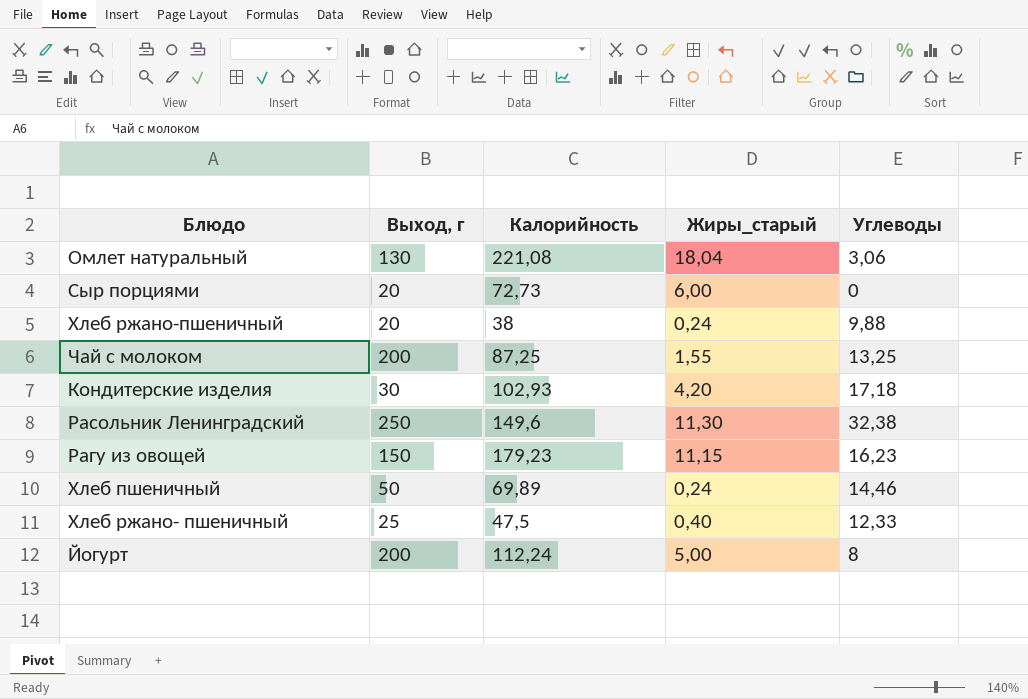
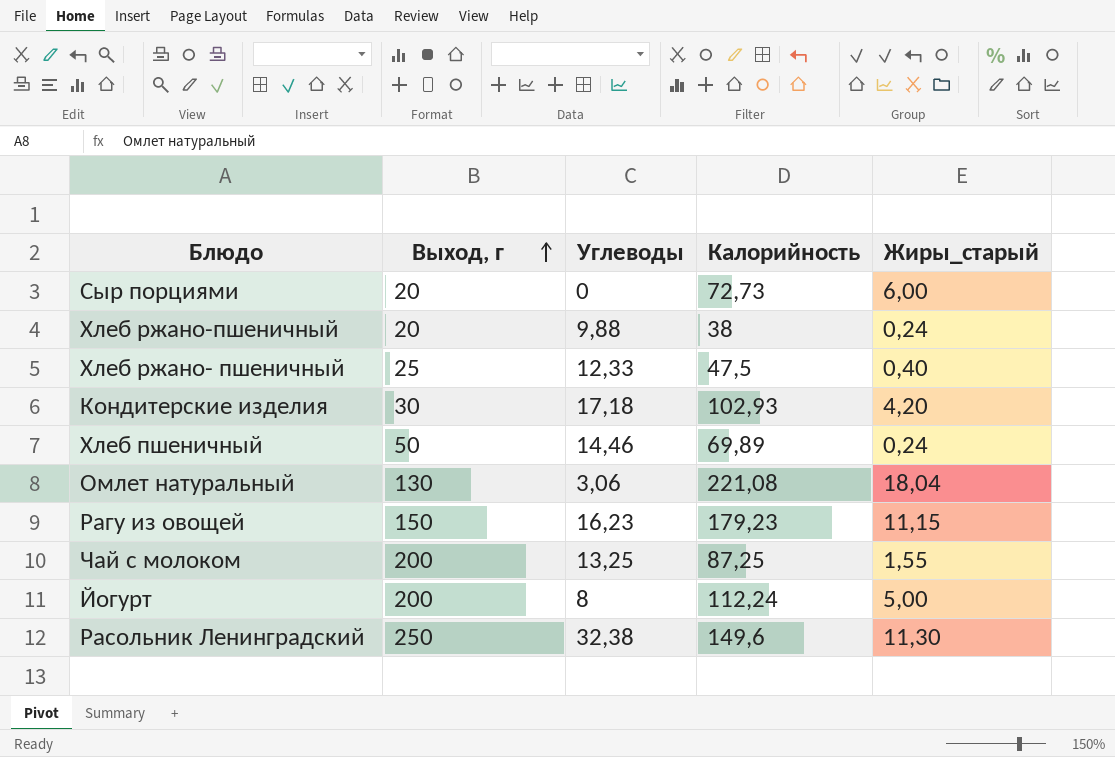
row order: none -> Выход, г ascending
column Углеводы | position: 5 -> 3

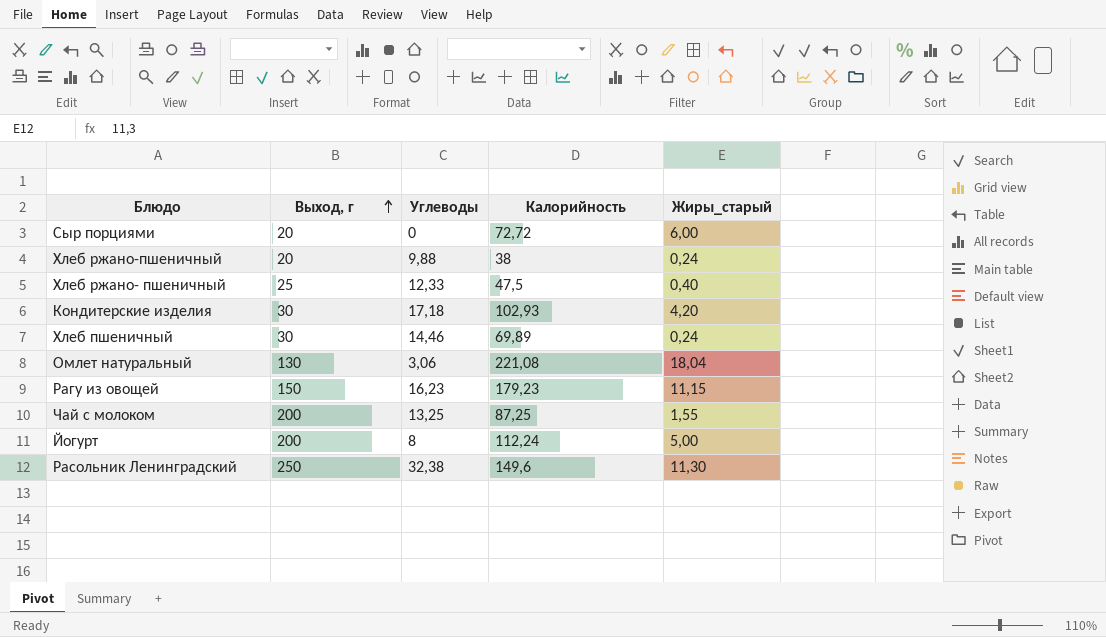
Сыр порциями | Калорийность: 72,73 -> 72,72
Хлеб пшеничный | Выход, г: 50 -> 30

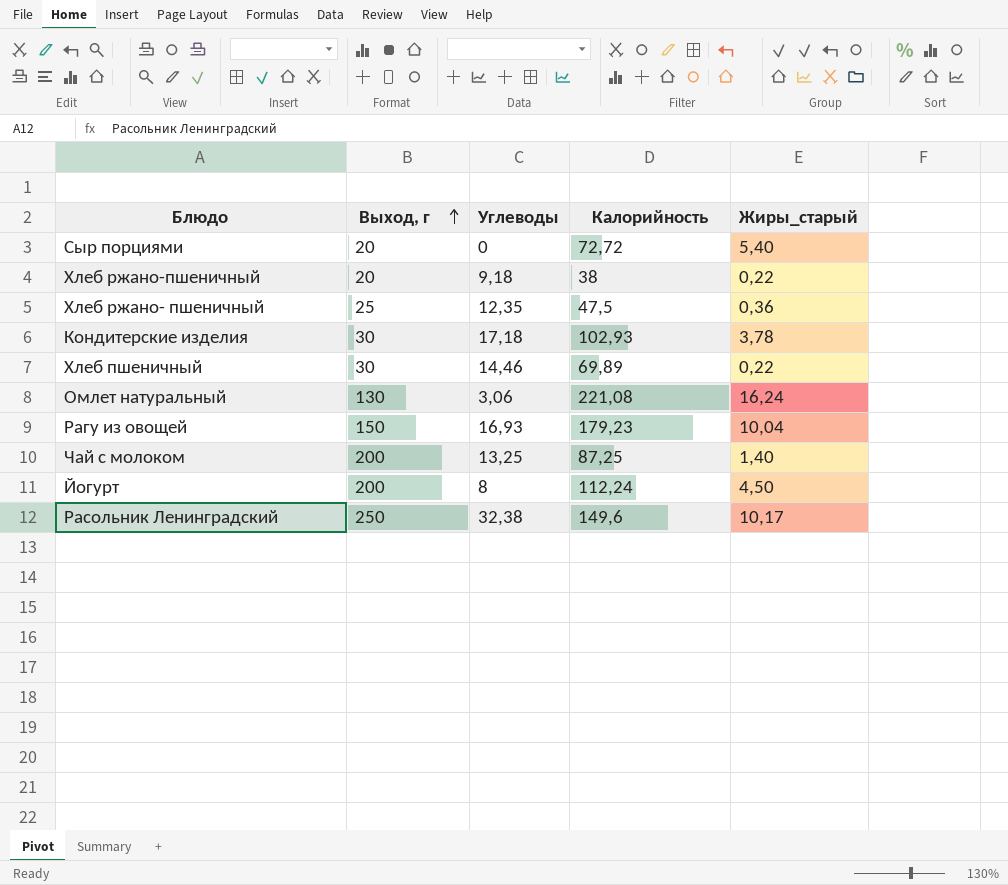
Сыр порциями | Жиры_старый: 6,00 -> 5,40
Хлеб ржано-пшеничный | Углеводы: 9,88 -> 9,18
Хлеб ржано-пшеничный | Жиры_старый: 0,24 -> 0,22
Хлеб ржано- пшеничный | Углеводы: 12,33 -> 12,35
Хлеб ржано- пшеничный | Жиры_старый: 0,40 -> 0,36
Кондитерские изделия | Жиры_старый: 4,20 -> 3,78
Хлеб пшеничный | Жиры_старый: 0,24 -> 0,22
Омлет натуральный | Жиры_старый: 18,04 -> 16,24
Рагу из овощей | Углеводы: 16,23 -> 16,93
Рагу из овощей | Жиры_старый: 11,15 -> 10,04
Чай с молоком | Жиры_старый: 1,55 -> 1,40
Йогурт | Жиры_старый: 5,00 -> 4,50
Расольник Ленинградский | Жиры_старый: 11,30 -> 10,17

